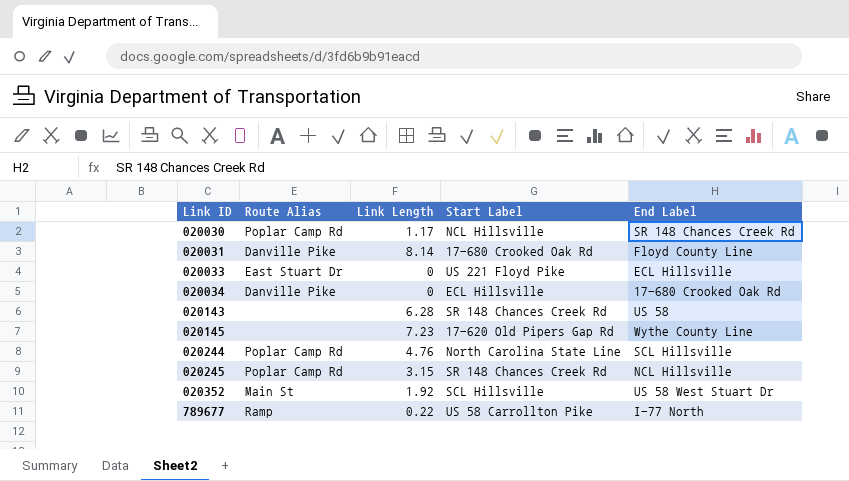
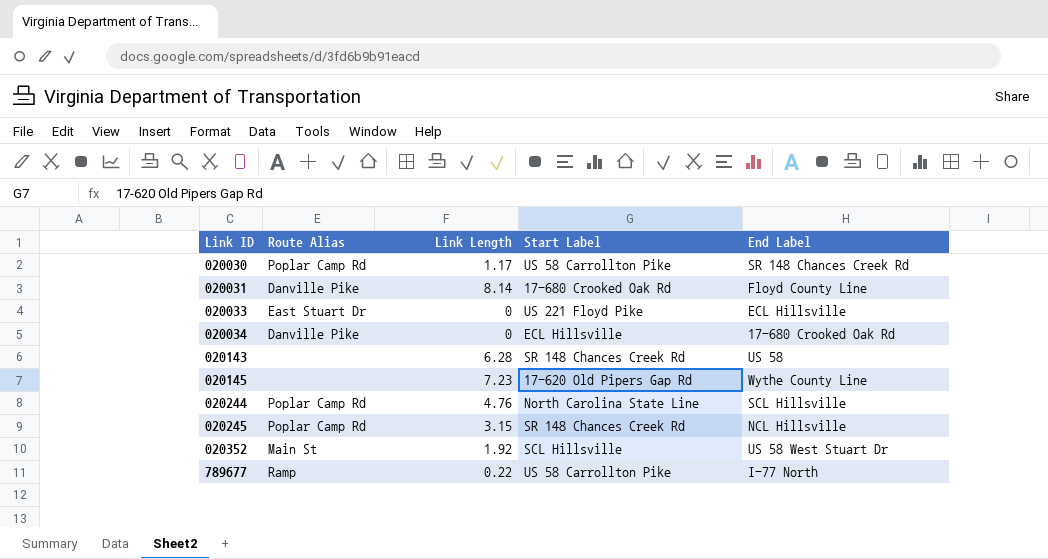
020030 | Start Label: NCL Hillsville -> US 58 Carrollton Pike

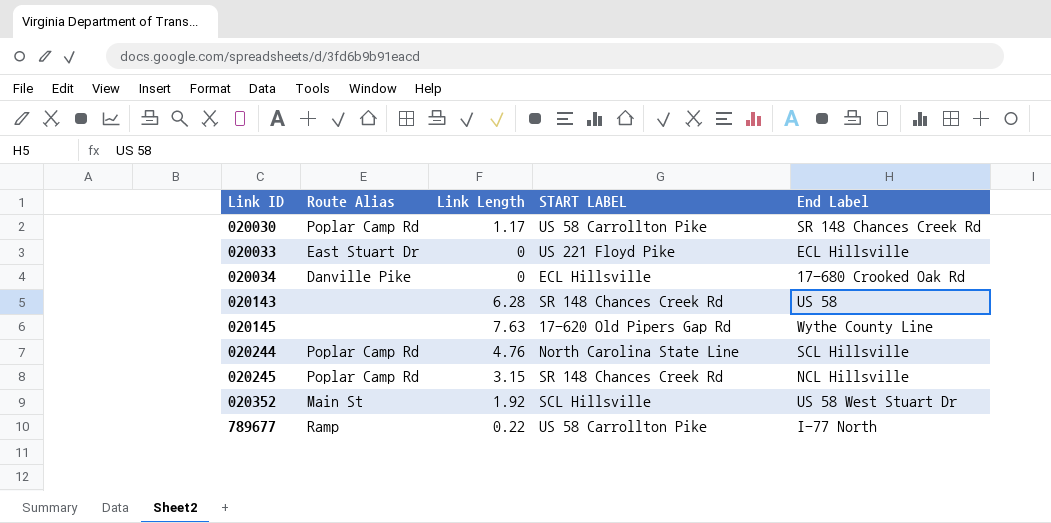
column name: Start Label -> START LABEL
row 020031: Danville Pike | 8.14 | 17-680 Crooked Oak Rd | Floyd County Line -> none
020145 | Link Length: 7.23 -> 7.63

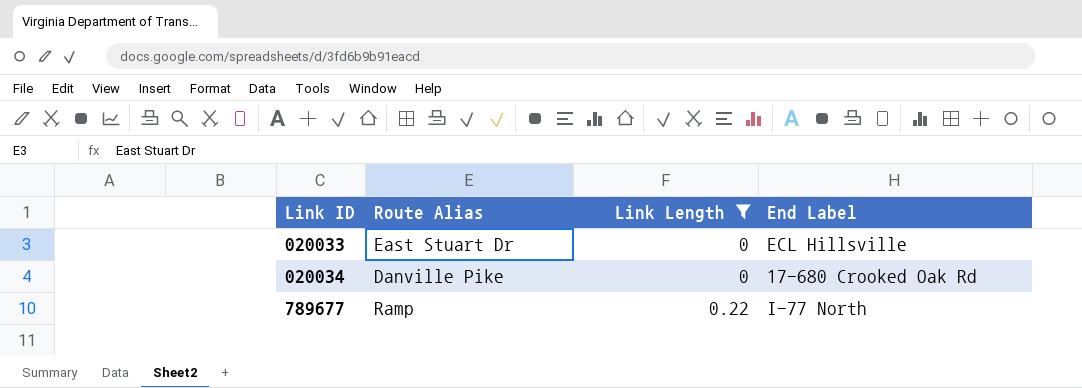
filter: none -> Link Length <= 0.22
column START LABEL | position: 4 -> none

